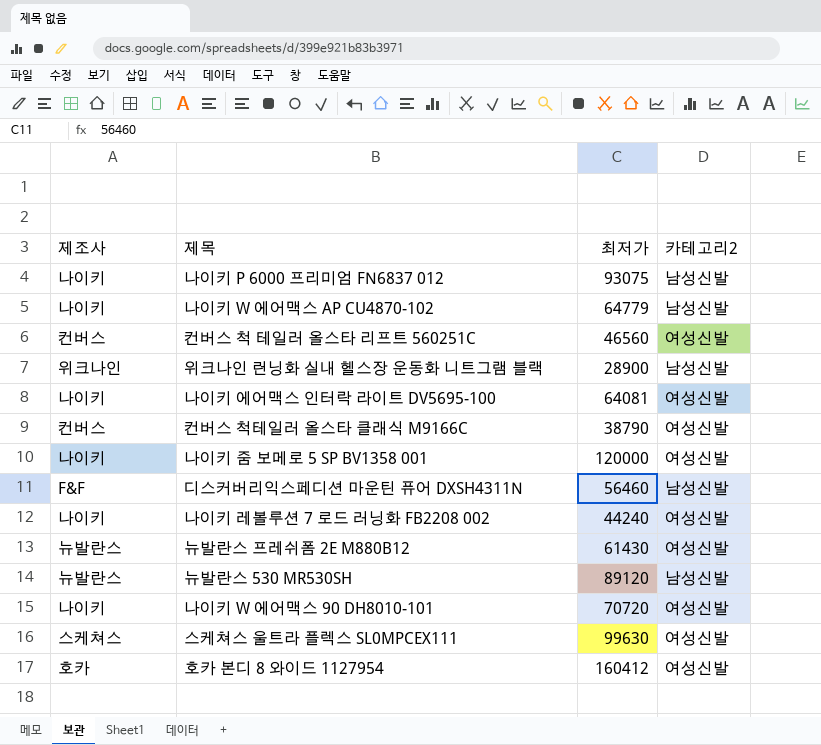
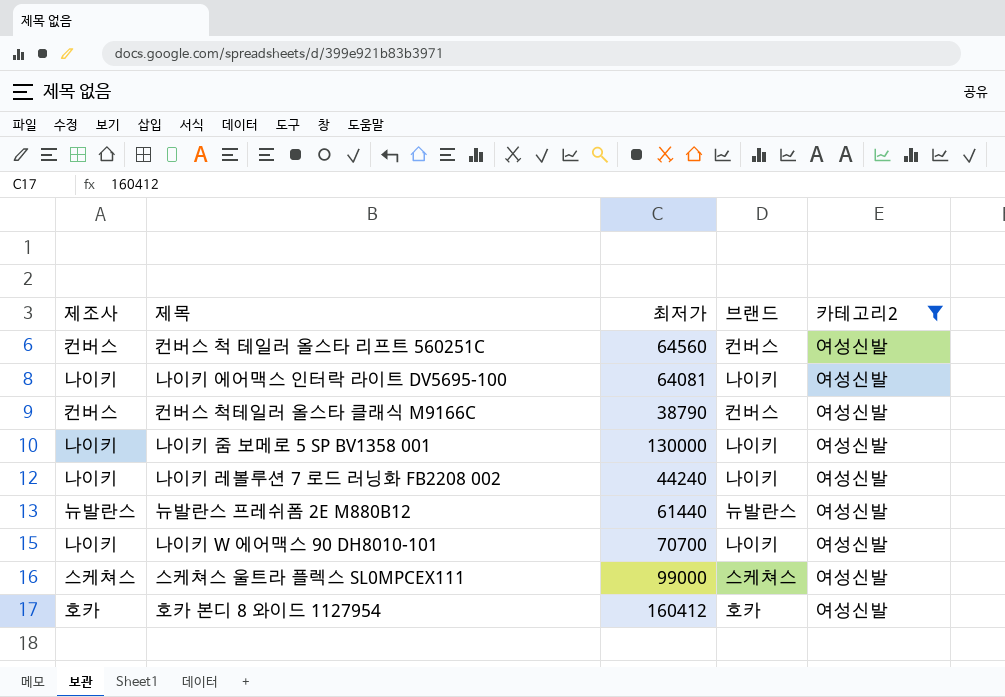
filter: none -> 카테고리2 = 여성신발
column 브랜드 | position: none -> 4
컨버스 척 테일러 올스타 리프트 560251C | 최저가: 46560 -> 64560
나이키 줌 보메로 5 SP BV1358 001 | 최저가: 120000 -> 130000
뉴발란스 프레쉬폼 2E M880B12 | 최저가: 61430 -> 61440
나이키 W 에어맥스 90 DH8010-101 | 최저가: 70720 -> 70700
스케쳐스 울트라 플렉스 SL0MPCEX111 | 최저가: 99630 -> 99000

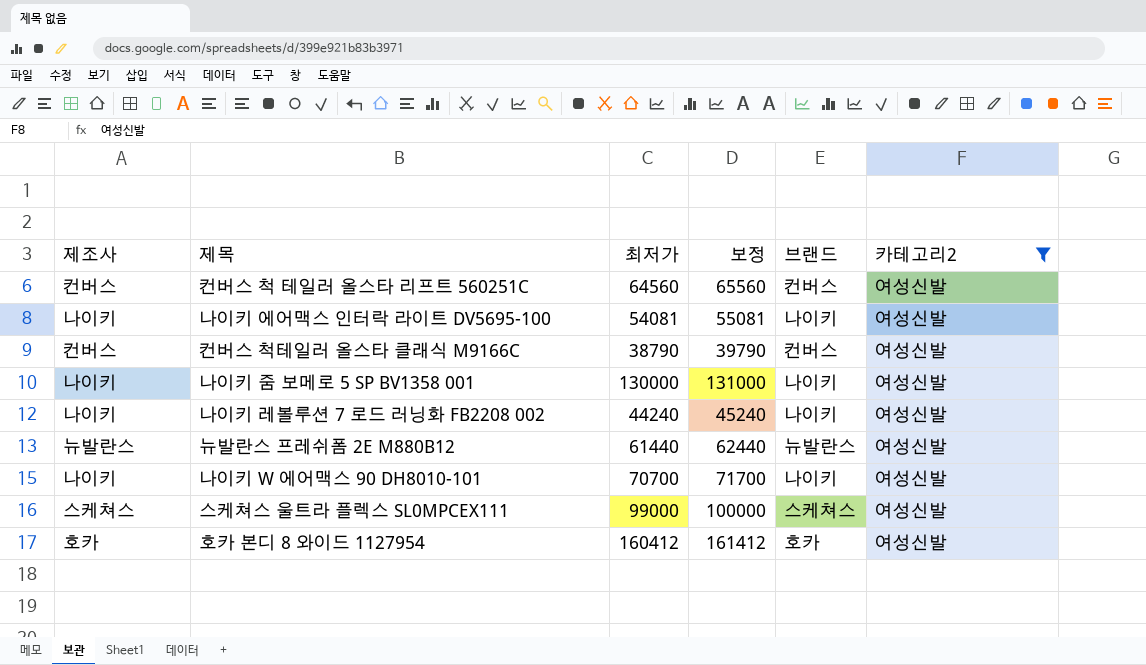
column 보정 | formula: none -> [최저가] + 1000
나이키 에어맥스 인터락 라이트 DV5695-100 | 최저가: 64081 -> 54081

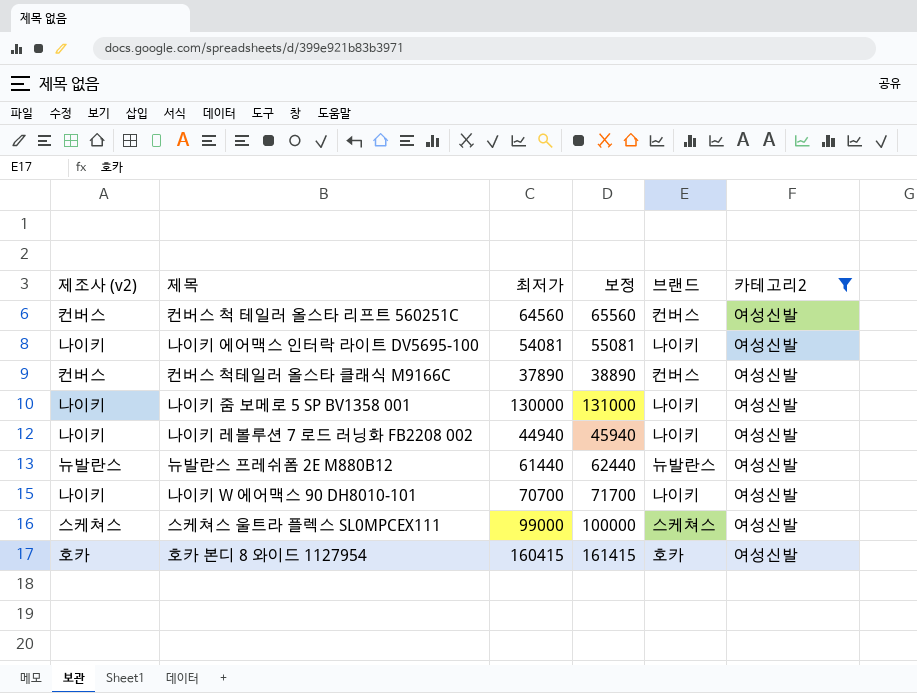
column name: 제조사 -> 제조사 (v2)
컨버스 척테일러 올스타 클래식 M9166C | 최저가: 38790 -> 37890
컨버스 척테일러 올스타 클래식 M9166C | 보정: 39790 -> 38890
나이키 레볼루션 7 로드 러닝화 FB2208 002 | 최저가: 44240 -> 44940
나이키 레볼루션 7 로드 러닝화 FB2208 002 | 보정: 45240 -> 45940
호카 본디 8 와이드 1127954 | 최저가: 160412 -> 160415
호카 본디 8 와이드 1127954 | 보정: 161412 -> 161415

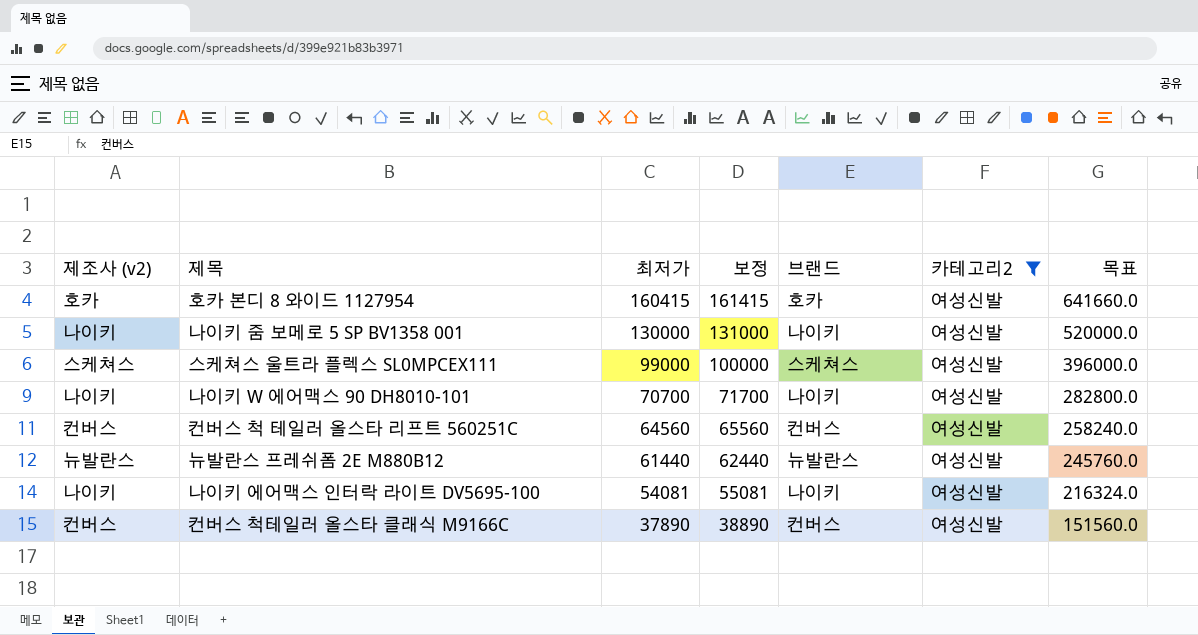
row order: none -> 최저가 descending
column 목표 | formula: none -> [최저가] * 4
row 나이키 레볼루션 7 로드 러닝화 FB2208 002: 나이키 | 44940 | 45940 | 나이키 | 여성신발 -> none

